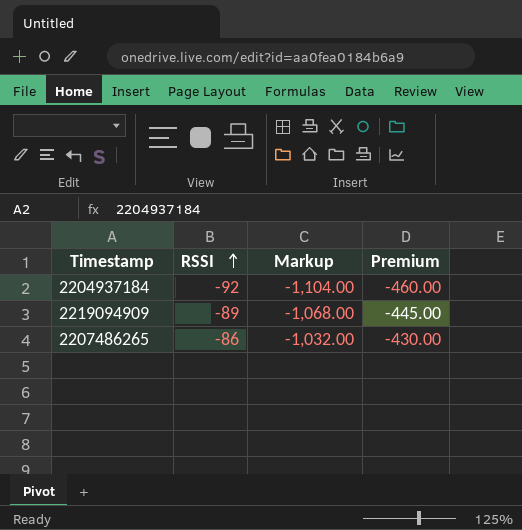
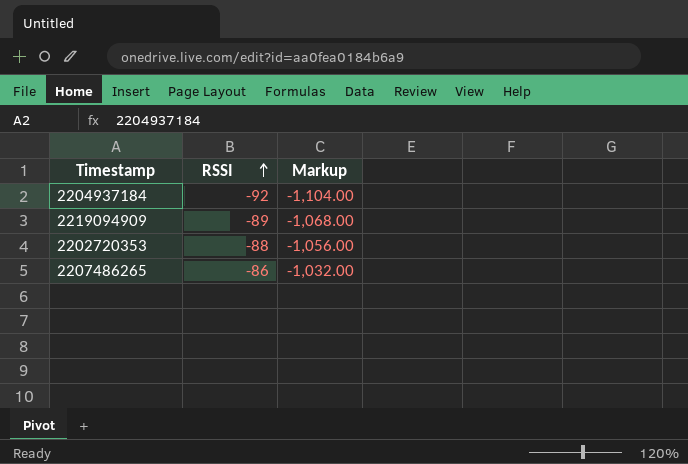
column Premium | formula: [RSSI] * 5 -> none
row 2202720353: none -> -88 | -1,056.00

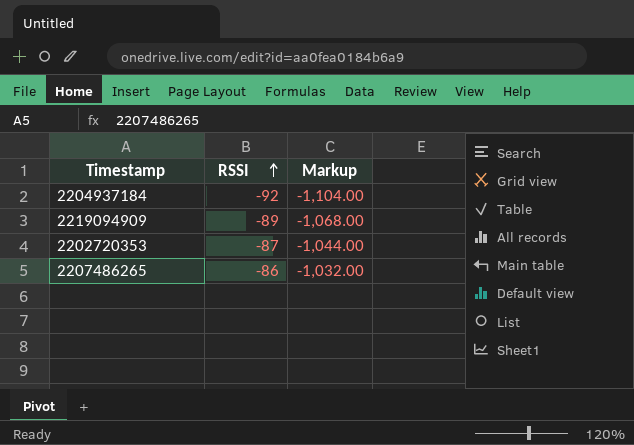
2202720353 | RSSI: -88 -> -87
2202720353 | Markup: -1,056.00 -> -1,044.00

